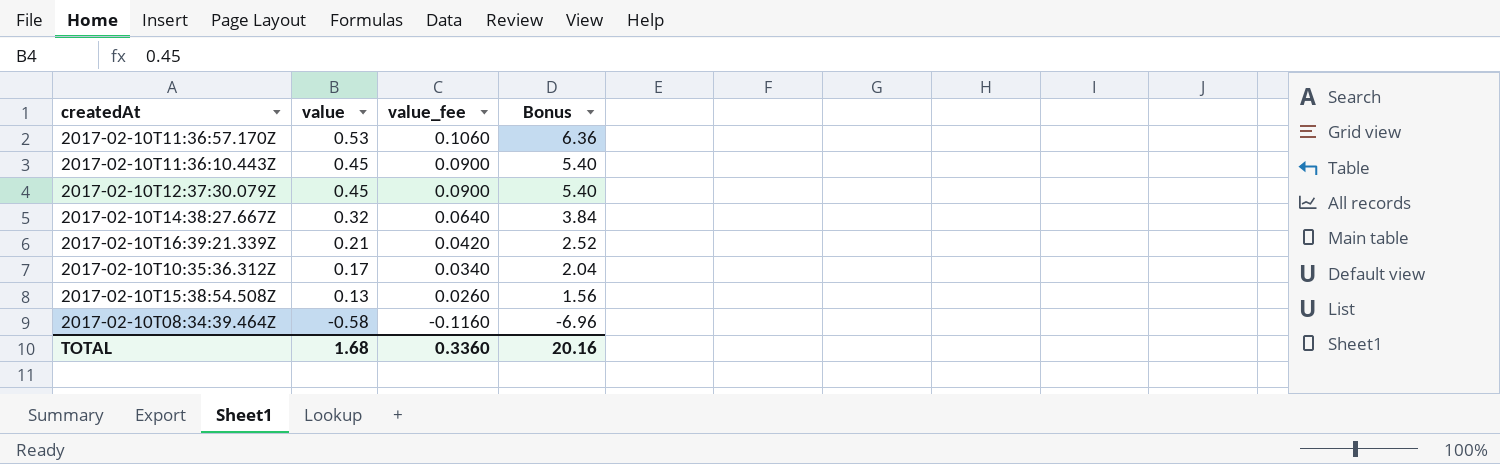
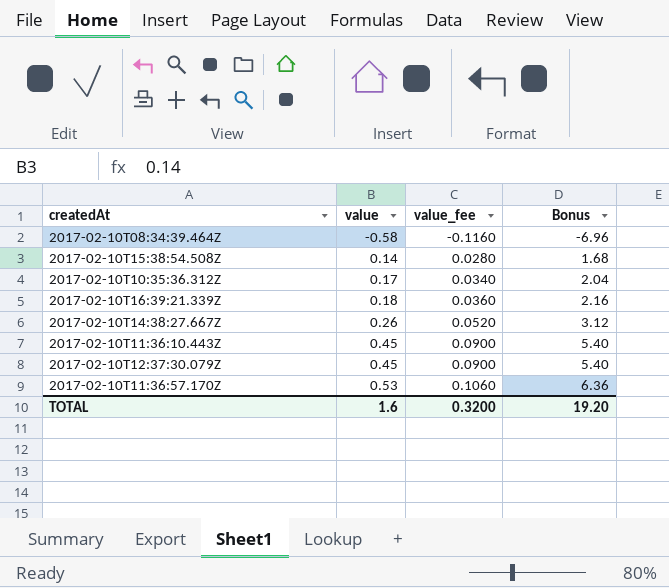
row order: value descending -> value ascending
2017-02-10T15:38:54.508Z | value: 0.13 -> 0.14
2017-02-10T15:38:54.508Z | value_fee: 0.0260 -> 0.0280
2017-02-10T15:38:54.508Z | Bonus: 1.56 -> 1.68
2017-02-10T16:39:21.339Z | value: 0.21 -> 0.18
2017-02-10T16:39:21.339Z | value_fee: 0.0420 -> 0.0360
2017-02-10T16:39:21.339Z | Bonus: 2.52 -> 2.16
2017-02-10T14:38:27.667Z | value: 0.32 -> 0.26
2017-02-10T14:38:27.667Z | value_fee: 0.0640 -> 0.0520
2017-02-10T14:38:27.667Z | Bonus: 3.84 -> 3.12
TOTAL | value: 1.68 -> 1.6
TOTAL | value_fee: 0.3360 -> 0.3200
TOTAL | Bonus: 20.16 -> 19.20

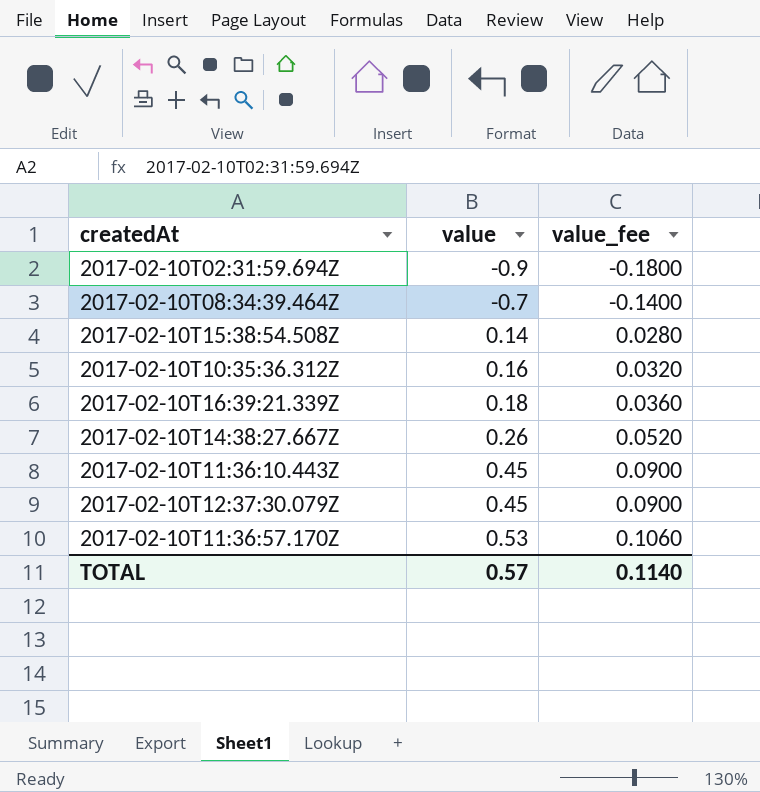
column Bonus | formula: [value] * 12 -> none
row 2017-02-10T02:31:59.694Z: none -> -0.9 | -0.1800
2017-02-10T08:34:39.464Z | value: -0.58 -> -0.7
2017-02-10T08:34:39.464Z | value_fee: -0.1160 -> -0.1400
2017-02-10T10:35:36.312Z | value: 0.17 -> 0.16
2017-02-10T10:35:36.312Z | value_fee: 0.0340 -> 0.0320
TOTAL | value: 1.6 -> 0.57
TOTAL | value_fee: 0.3200 -> 0.1140

